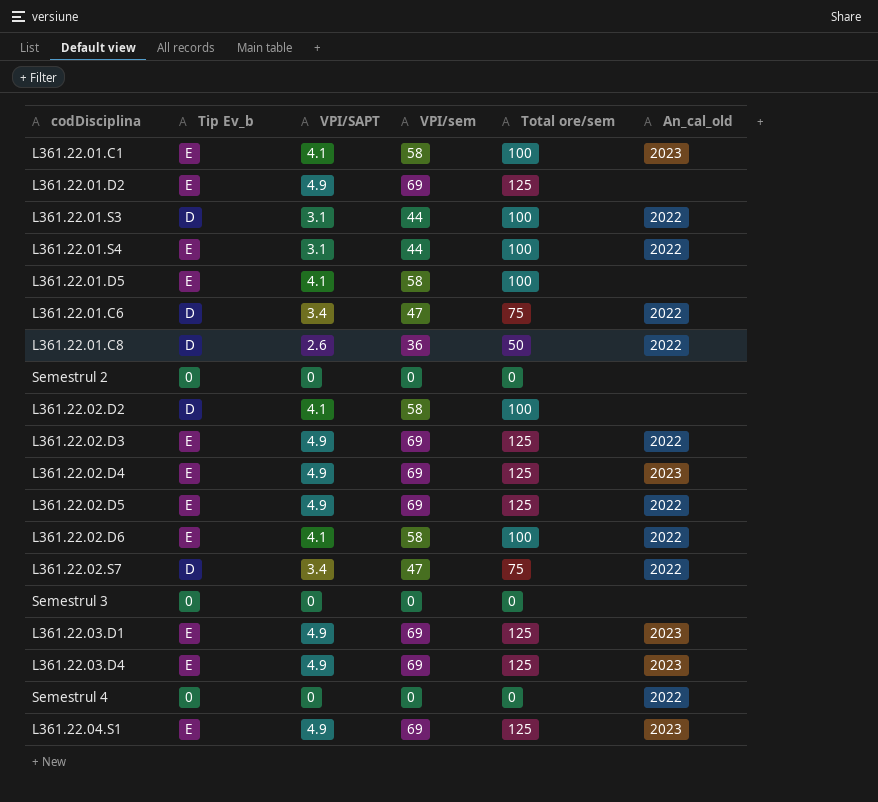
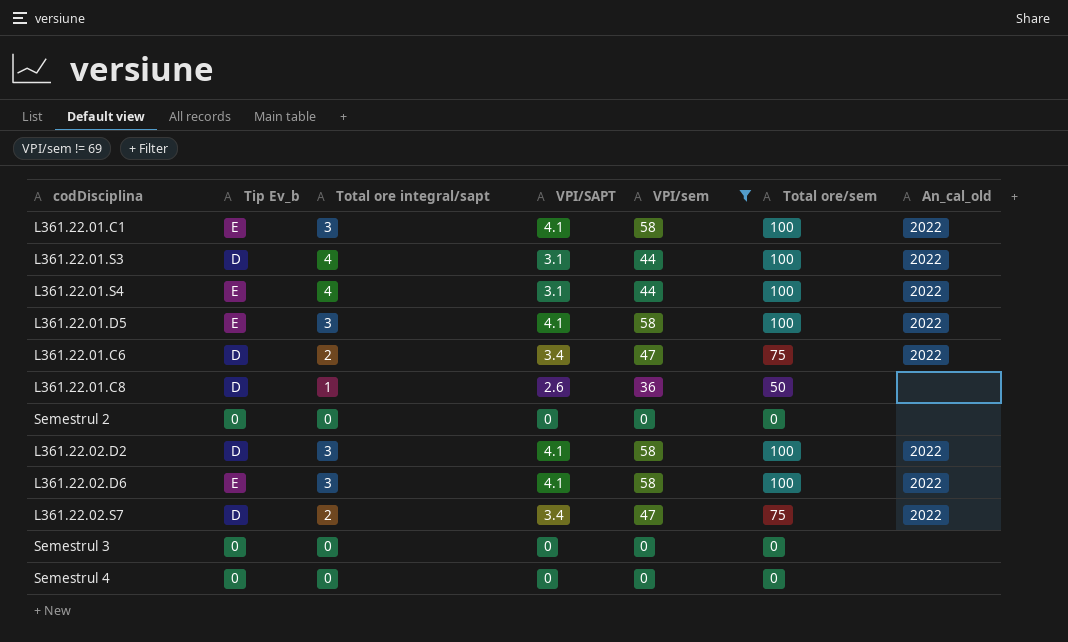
filter: none -> VPI/sem != 69
column Total ore integral/sapt | position: none -> 3
L361.22.01.C1 | An_cal_old: 2023 -> 2022
L361.22.01.D5 | An_cal_old: none -> 2022
L361.22.01.C8 | An_cal_old: 2022 -> none
L361.22.02.D2 | An_cal_old: none -> 2022
Semestrul 4 | An_cal_old: 2022 -> none

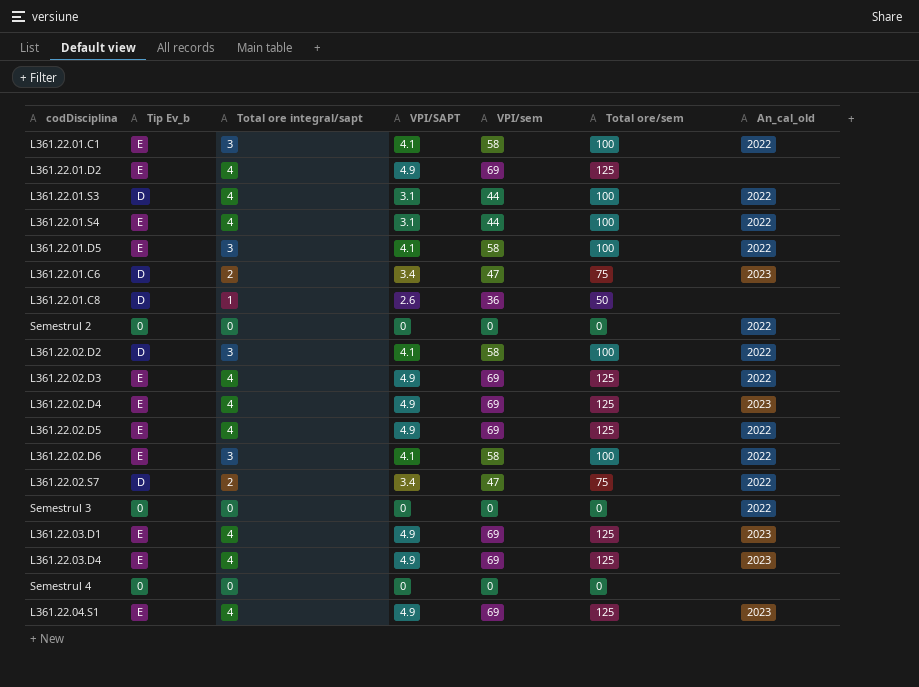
filter: VPI/sem != 69 -> none
L361.22.01.C6 | An_cal_old: 2022 -> 2023
Semestrul 2 | An_cal_old: none -> 2022
Semestrul 3 | An_cal_old: none -> 2022

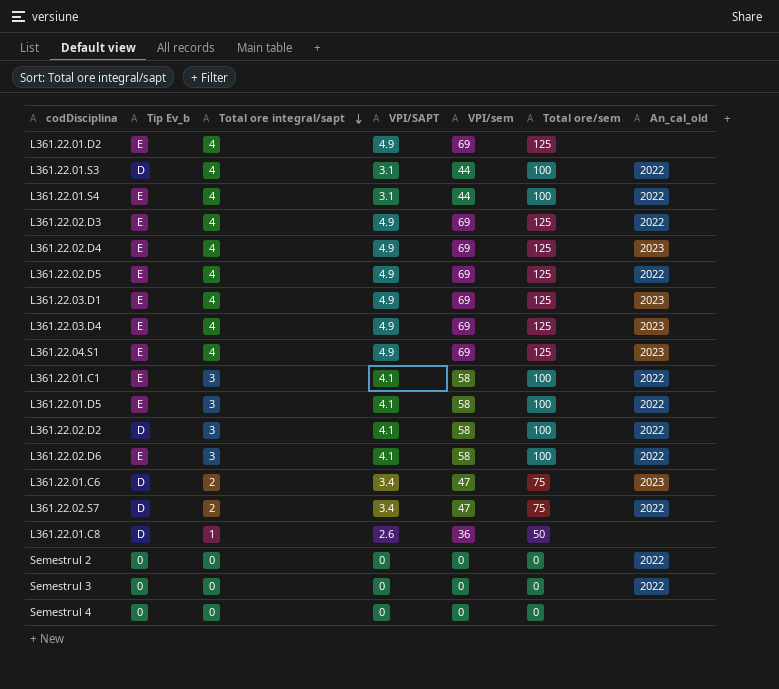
row order: none -> Total ore integral/sapt descending

